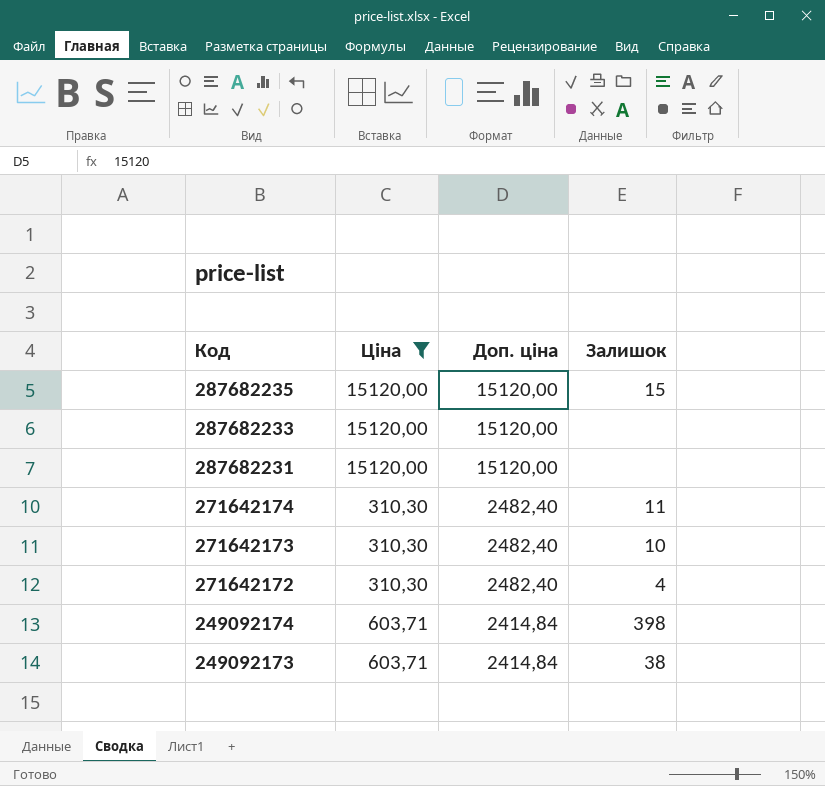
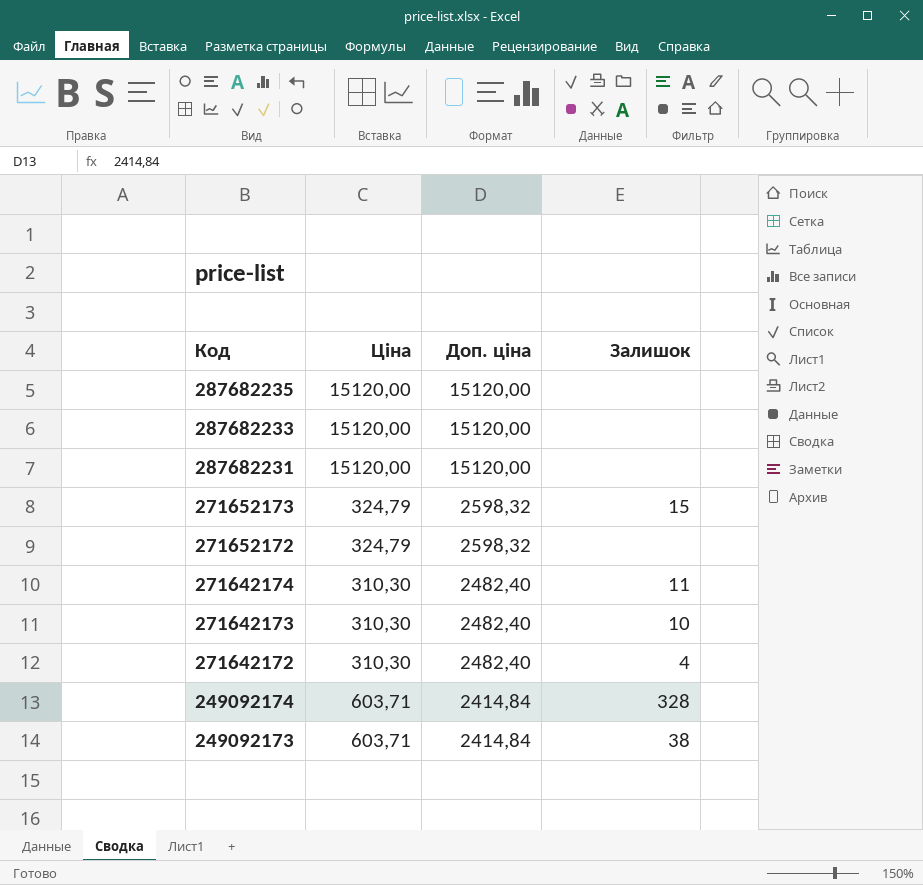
filter: Ціна != 324,79 -> none
287682235 | Залишок: 15 -> none
249092174 | Залишок: 398 -> 328

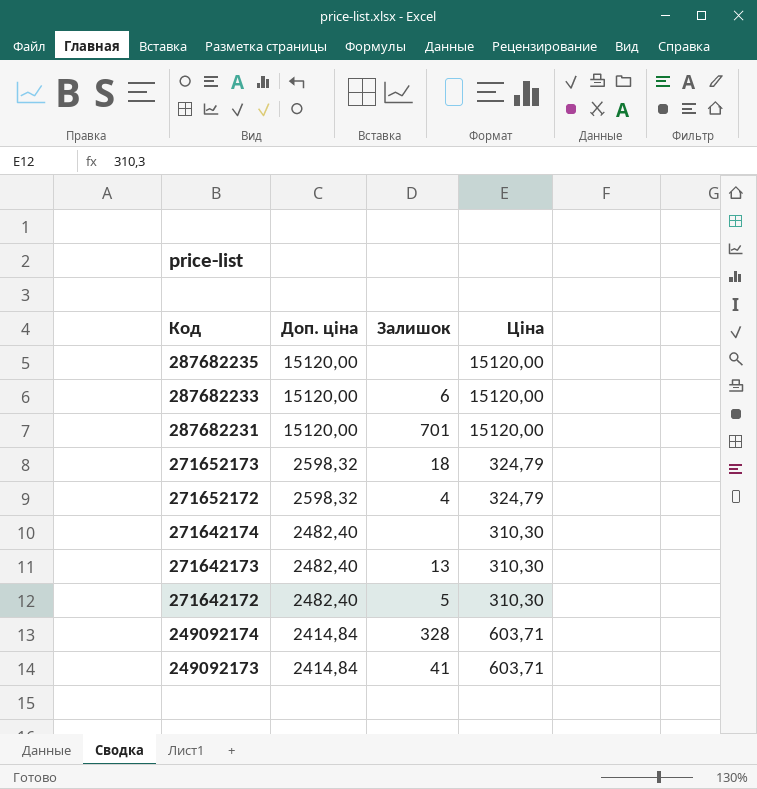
column Ціна | position: 2 -> 4
287682233 | Залишок: none -> 6
287682231 | Залишок: none -> 701
271652173 | Залишок: 15 -> 18
271652172 | Залишок: none -> 4
271642174 | Залишок: 11 -> none
271642173 | Залишок: 10 -> 13
271642172 | Залишок: 4 -> 5
249092173 | Залишок: 38 -> 41

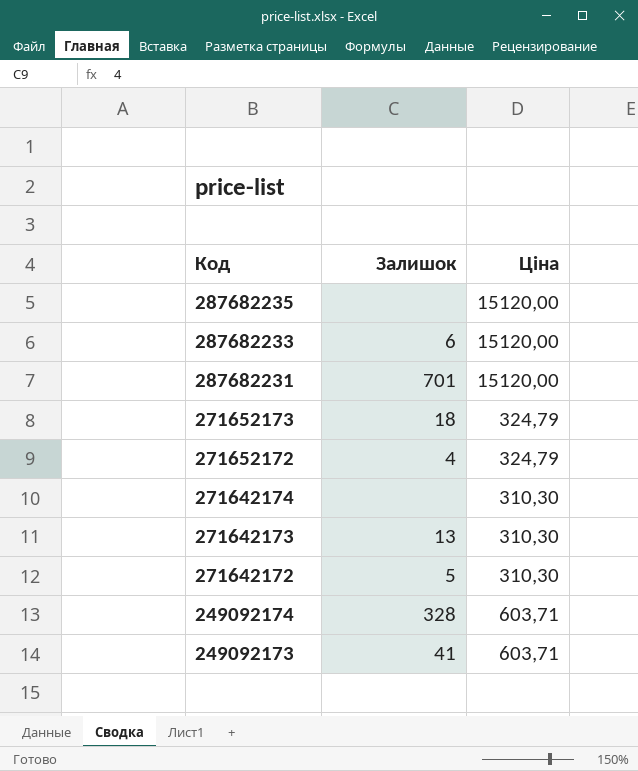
column Доп. ціна | position: 2 -> none

